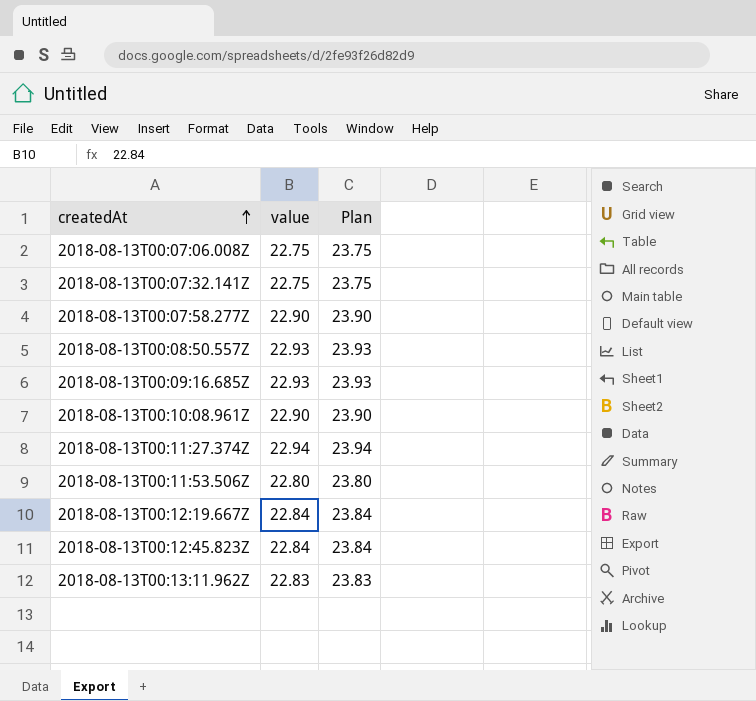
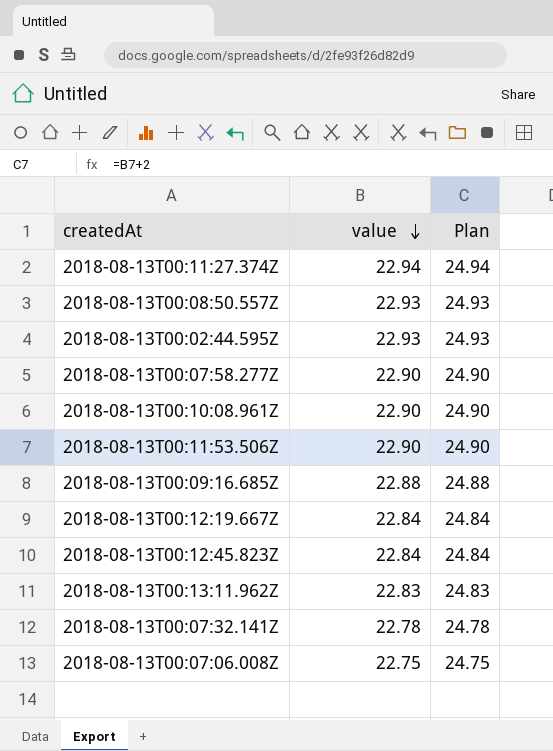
row order: createdAt ascending -> value descending
column Plan | formula: [value] + 1 -> [value] + 2
row 2018-08-13T00:02:44.595Z: none -> 22.93 | 24.93
2018-08-13T00:11:53.506Z | value: 22.80 -> 22.90
2018-08-13T00:09:16.685Z | value: 22.93 -> 22.88
2018-08-13T00:07:32.141Z | value: 22.75 -> 22.78

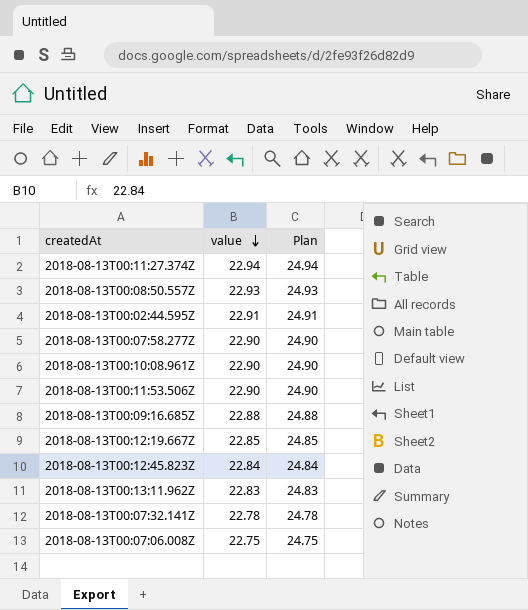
2018-08-13T00:02:44.595Z | value: 22.93 -> 22.91
2018-08-13T00:02:44.595Z | Plan: 24.93 -> 24.91
2018-08-13T00:12:19.667Z | value: 22.84 -> 22.85
2018-08-13T00:12:19.667Z | Plan: 24.84 -> 24.85

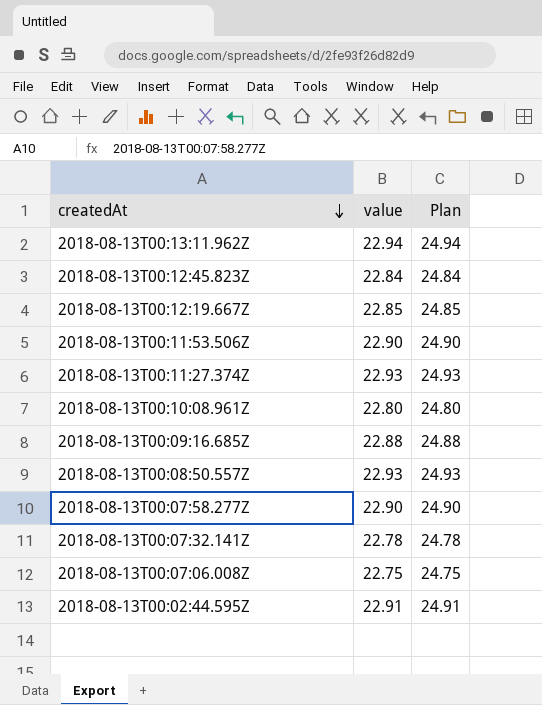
row order: value descending -> createdAt descending
2018-08-13T00:13:11.962Z | value: 22.83 -> 22.94
2018-08-13T00:13:11.962Z | Plan: 24.83 -> 24.94
2018-08-13T00:11:27.374Z | value: 22.94 -> 22.93
2018-08-13T00:11:27.374Z | Plan: 24.94 -> 24.93
2018-08-13T00:10:08.961Z | value: 22.90 -> 22.80
2018-08-13T00:10:08.961Z | Plan: 24.90 -> 24.80

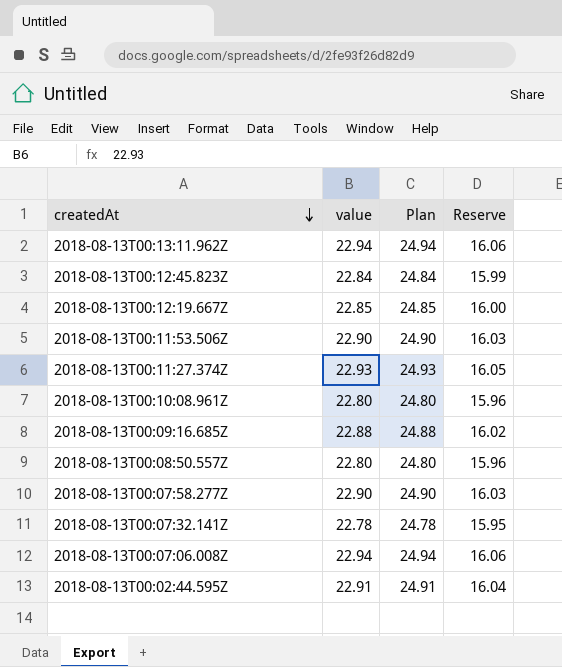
column Reserve | formula: none -> [value] * 0.7
2018-08-13T00:08:50.557Z | value: 22.93 -> 22.80
2018-08-13T00:08:50.557Z | Plan: 24.93 -> 24.80
2018-08-13T00:07:06.008Z | value: 22.75 -> 22.94
2018-08-13T00:07:06.008Z | Plan: 24.75 -> 24.94

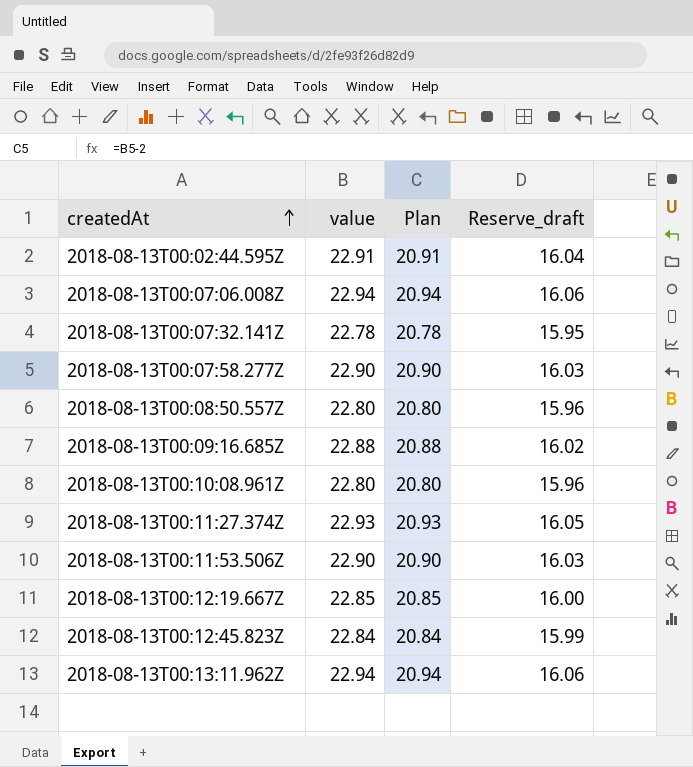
row order: createdAt descending -> createdAt ascending
column Plan | formula: [value] + 2 -> [value] - 2
column name: Reserve -> Reserve_draft

